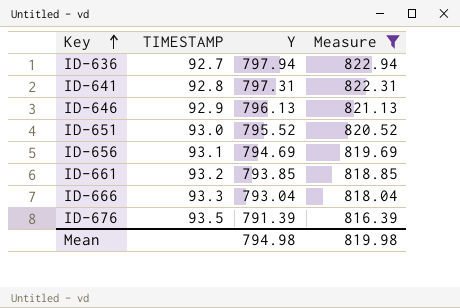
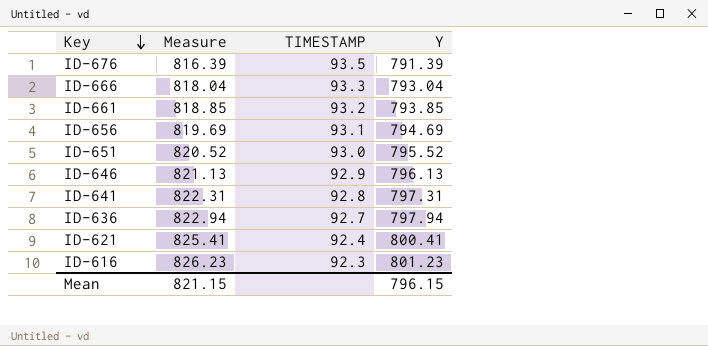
filter: Measure <= 822.94 -> none
row order: Key ascending -> Key descending
column Measure | position: 4 -> 2
Mean | Measure: 819.98 -> 821.15
Mean | Y: 794.98 -> 796.15

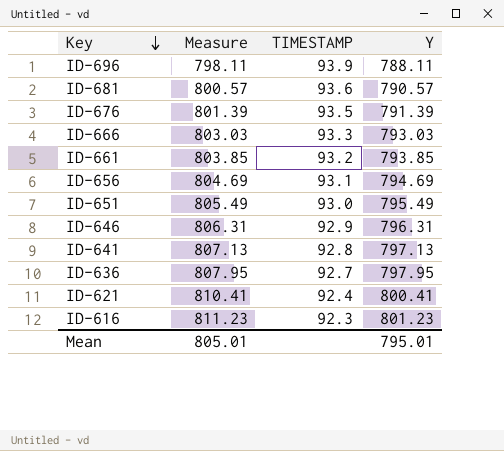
column Measure | formula: [Y] + 25 -> [Y] + 10
row ID-696: none -> 798.11 | 93.9 | 788.11
row ID-681: none -> 800.57 | 93.6 | 790.57
ID-666 | Y: 793.04 -> 793.03
ID-651 | Y: 795.52 -> 795.49
ID-646 | Y: 796.13 -> 796.31
ID-641 | Y: 797.31 -> 797.13
ID-636 | Y: 797.94 -> 797.95
Mean | Measure: 821.15 -> 805.01
Mean | Y: 796.15 -> 795.01

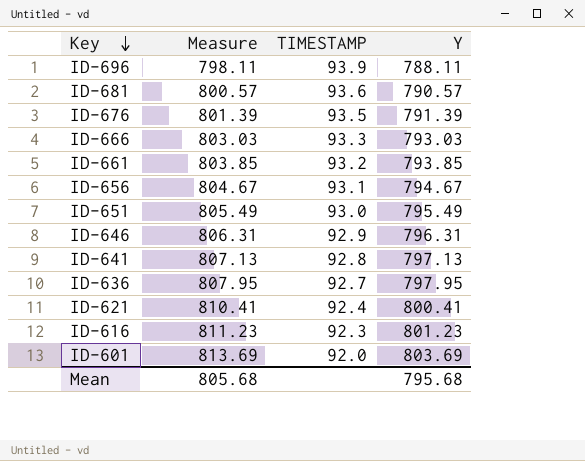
ID-656 | Measure: 804.69 -> 804.67
ID-656 | Y: 794.69 -> 794.67
row ID-601: none -> 813.69 | 92.0 | 803.69
Mean | Measure: 805.01 -> 805.68
Mean | Y: 795.01 -> 795.68

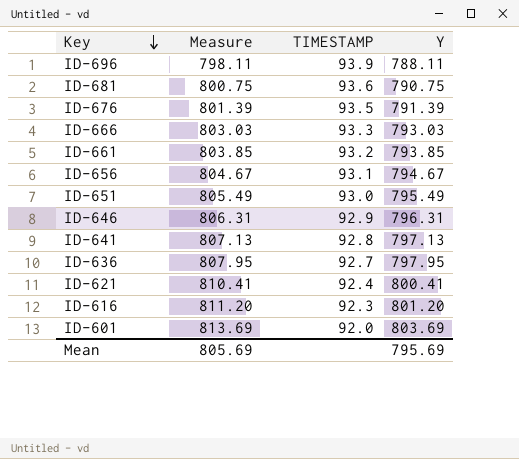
ID-681 | Measure: 800.57 -> 800.75
ID-681 | Y: 790.57 -> 790.75
ID-616 | Measure: 811.23 -> 811.20
ID-616 | Y: 801.23 -> 801.20
Mean | Measure: 805.68 -> 805.69
Mean | Y: 795.68 -> 795.69

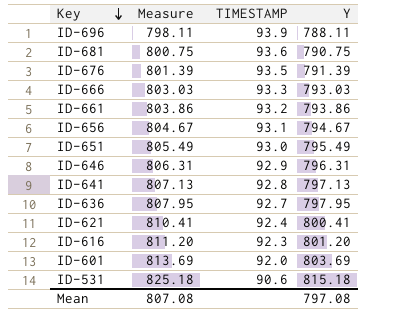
ID-661 | Measure: 803.85 -> 803.86
ID-661 | Y: 793.85 -> 793.86
row ID-531: none -> 825.18 | 90.6 | 815.18
Mean | Measure: 805.69 -> 807.08
Mean | Y: 795.69 -> 797.08

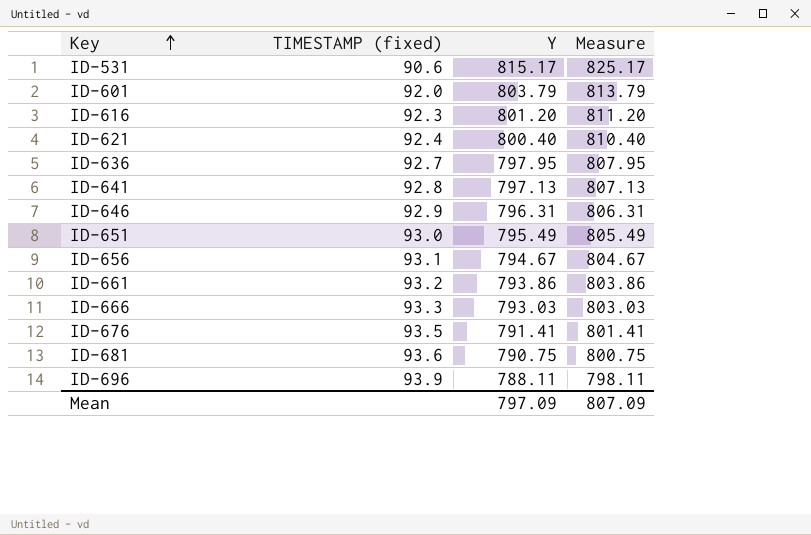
row order: Key descending -> Key ascending
column name: TIMESTAMP -> TIMESTAMP (fixed)
column Measure | position: 2 -> 4
ID-531 | Y: 815.18 -> 815.17
ID-531 | Measure: 825.18 -> 825.17
ID-601 | Y: 803.69 -> 803.79
ID-601 | Measure: 813.69 -> 813.79
ID-621 | Y: 800.41 -> 800.40
ID-621 | Measure: 810.41 -> 810.40
ID-676 | Y: 791.39 -> 791.41
ID-676 | Measure: 801.39 -> 801.41
Mean | Y: 797.08 -> 797.09
Mean | Measure: 807.08 -> 807.09

